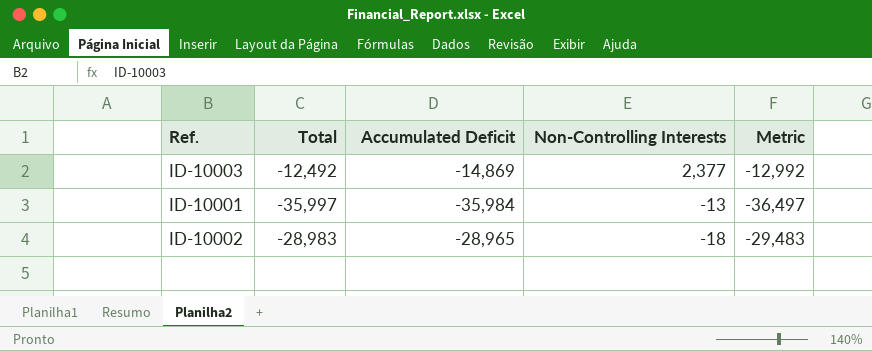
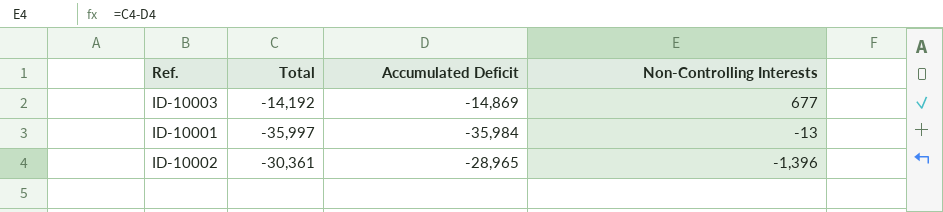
column Metric | formula: [Total] - 500 -> none
ID-10003 | Total: -12,492 -> -14,192
ID-10003 | Non-Controlling Interests: 2,377 -> 677
ID-10002 | Total: -28,983 -> -30,361
ID-10002 | Non-Controlling Interests: -18 -> -1,396

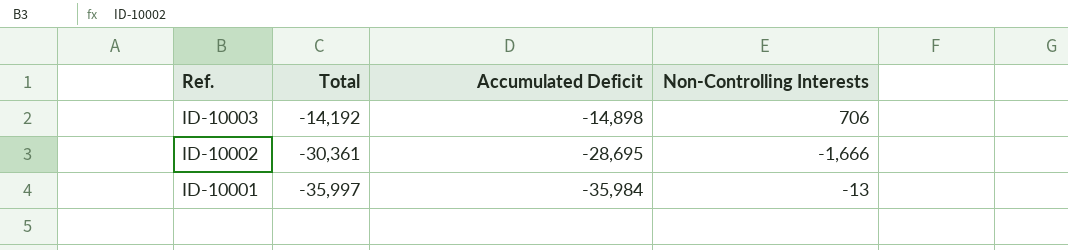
row order: Non-Controlling Interests descending -> Ref. descending
ID-10003 | Accumulated Deficit: -14,869 -> -14,898
ID-10003 | Non-Controlling Interests: 677 -> 706
ID-10002 | Accumulated Deficit: -28,965 -> -28,695
ID-10002 | Non-Controlling Interests: -1,396 -> -1,666

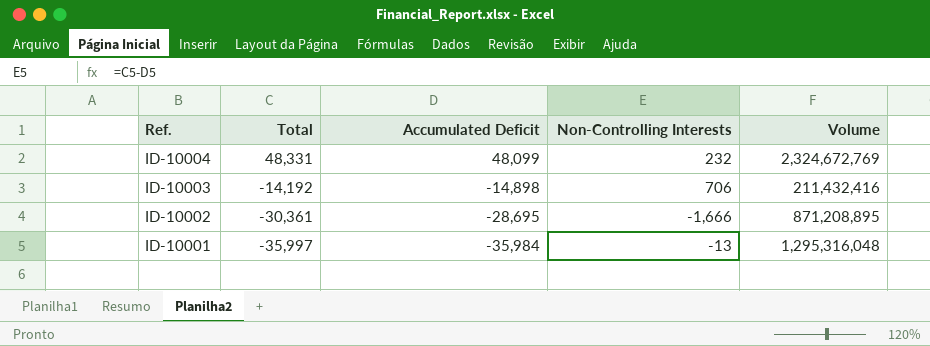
column Volume | formula: none -> [Total] * [Accumulated Deficit]
row ID-10004: none -> 48,331 | 48,099 | 232 | 2,324,672,769

